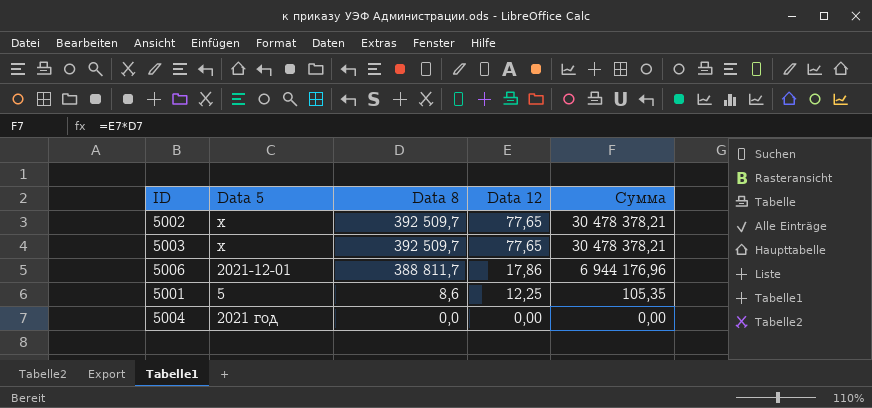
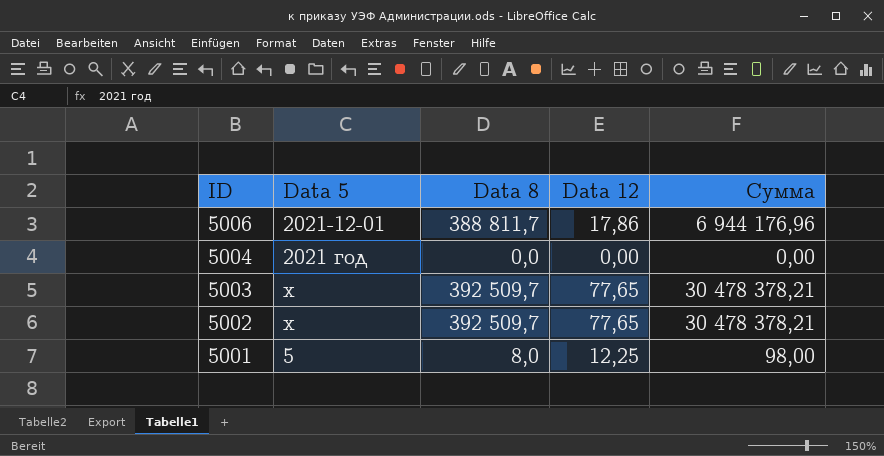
row order: Data 8 descending -> ID descending
5001 | Data 8: 8,6 -> 8,0
5001 | Сумма: 105,35 -> 98,00

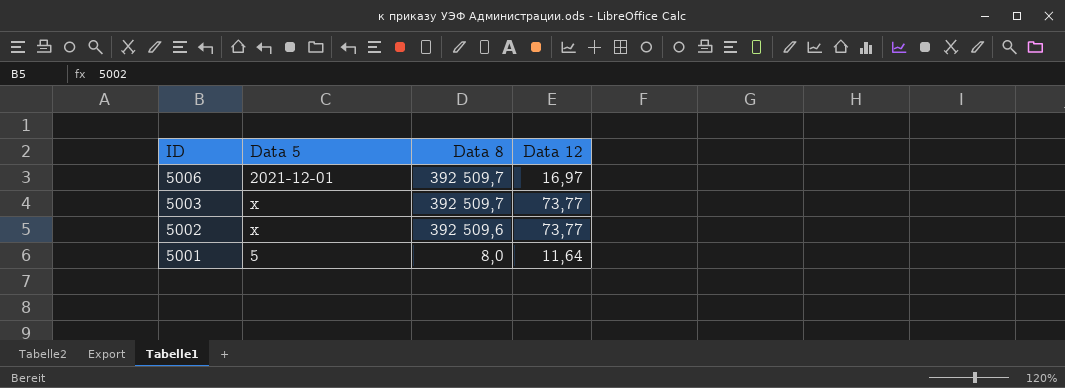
column Сумма | formula: [Data 8] * [Data 12] -> none
row 5004: 2021 год | 0,0 | 0,00 | 0,00 -> none
5006 | Data 8: 388 811,7 -> 392 509,7
5006 | Data 12: 17,86 -> 16,97
5003 | Data 12: 77,65 -> 73,77
5002 | Data 8: 392 509,7 -> 392 509,6
5002 | Data 12: 77,65 -> 73,77
5001 | Data 12: 12,25 -> 11,64

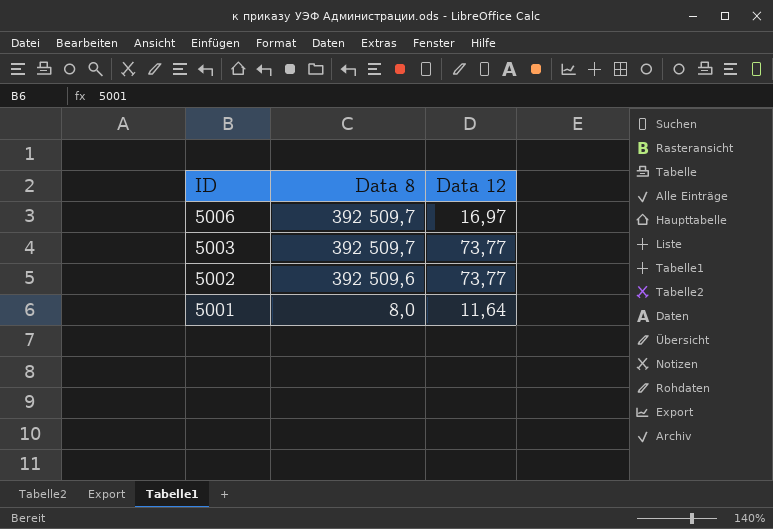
column Data 5 | position: 2 -> none

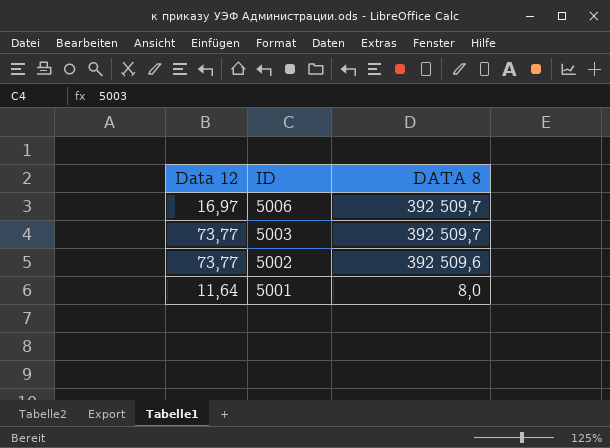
column Data 12 | position: 3 -> 1
column name: Data 8 -> DATA 8

